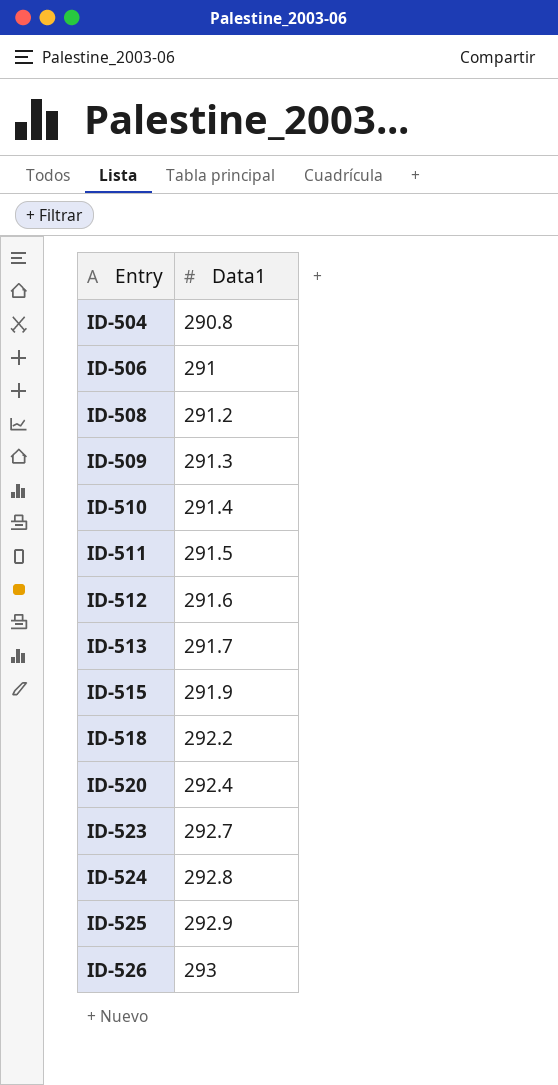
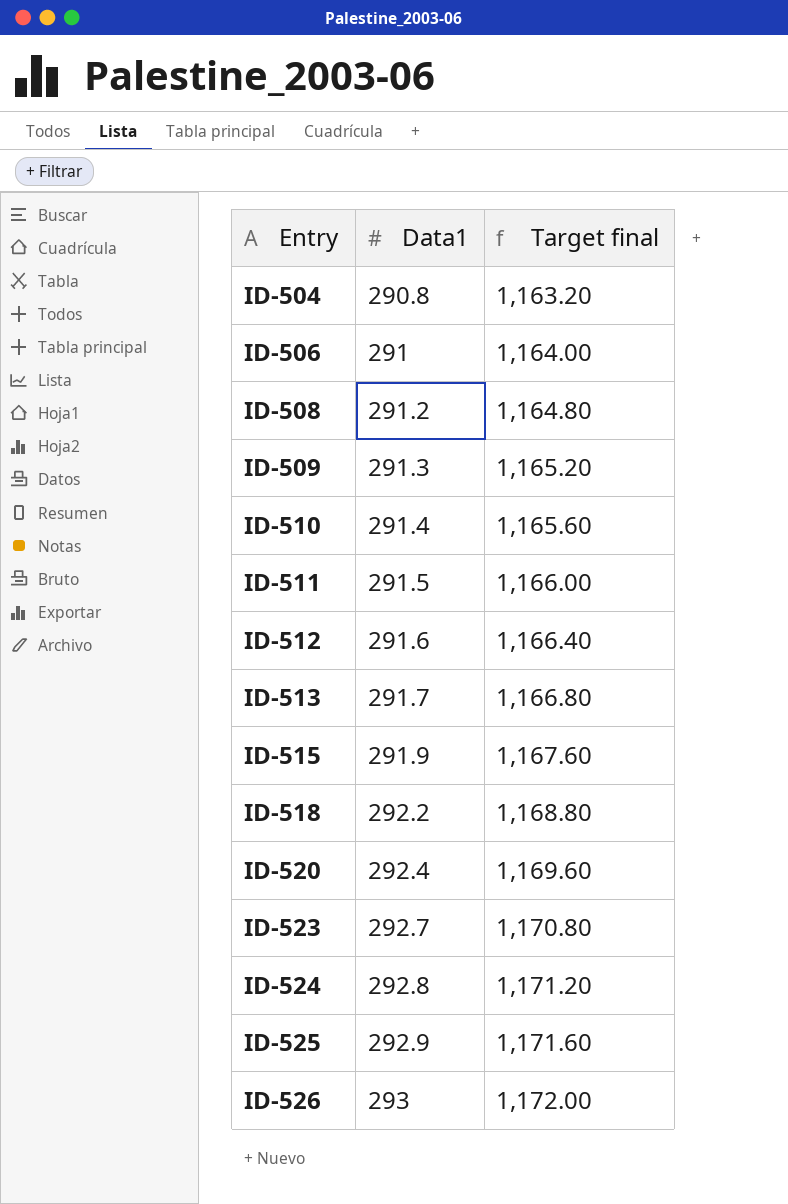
column Target final | formula: none -> [Data1] * 4

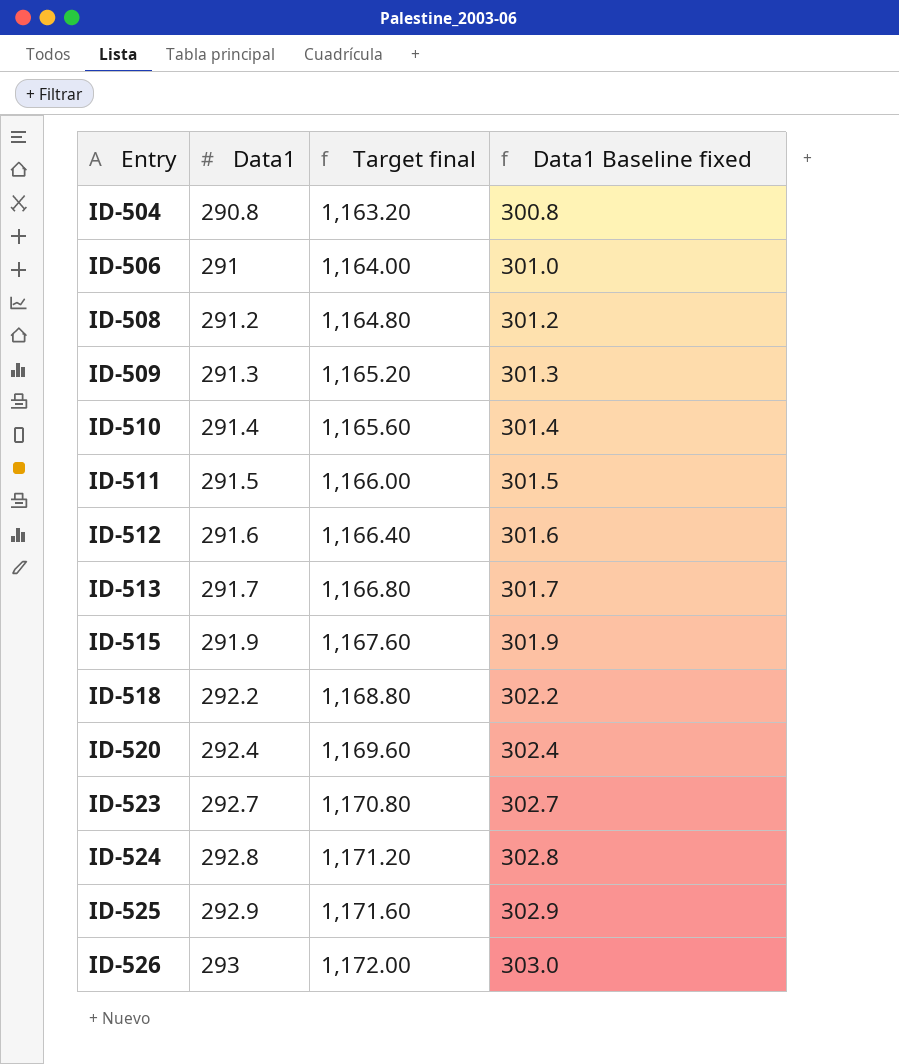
column Data1 Baseline fixed | formula: none -> [Data1] + 10

